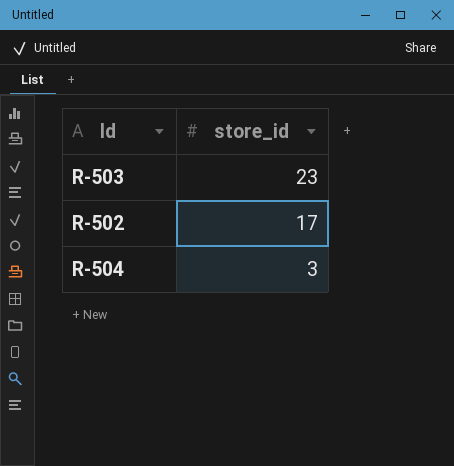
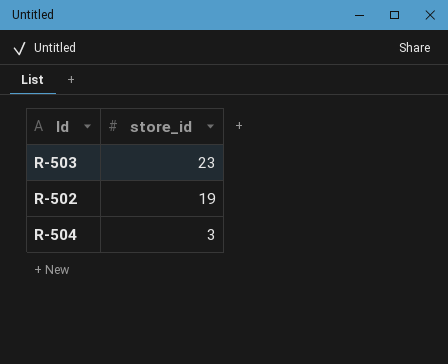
R-502 | store_id: 17 -> 19

